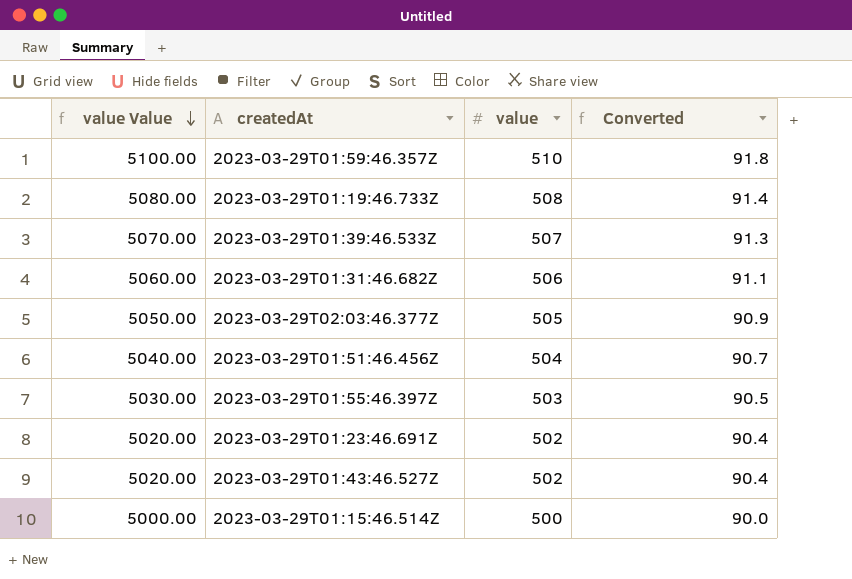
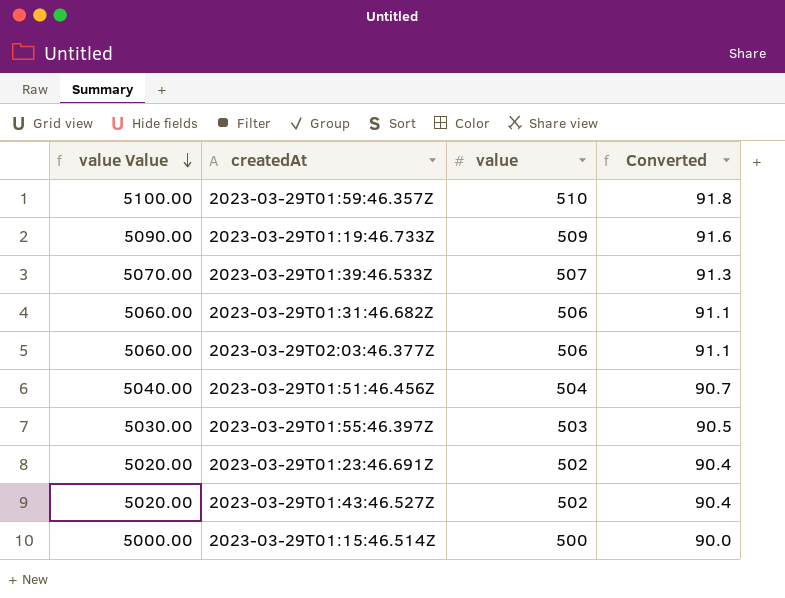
2023-03-29T01:19:46.733Z | value Value: 5080.00 -> 5090.00
2023-03-29T01:19:46.733Z | value: 508 -> 509
2023-03-29T01:19:46.733Z | Converted: 91.4 -> 91.6
2023-03-29T02:03:46.377Z | value Value: 5050.00 -> 5060.00
2023-03-29T02:03:46.377Z | value: 505 -> 506
2023-03-29T02:03:46.377Z | Converted: 90.9 -> 91.1

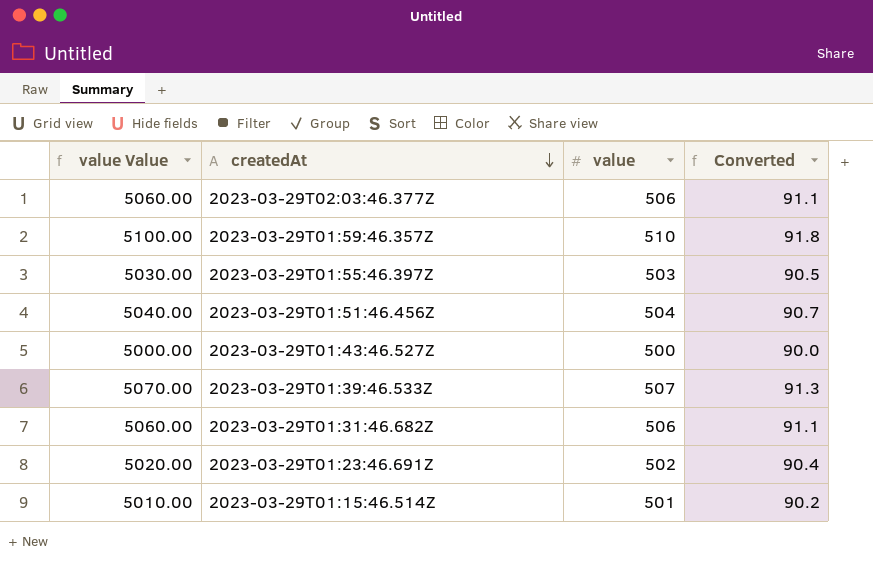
row order: value Value descending -> createdAt descending
row 2023-03-29T01:19:46.733Z: 5090.00 | 509 | 91.6 -> none
2023-03-29T01:43:46.527Z | value Value: 5020.00 -> 5000.00
2023-03-29T01:43:46.527Z | value: 502 -> 500
2023-03-29T01:43:46.527Z | Converted: 90.4 -> 90.0
2023-03-29T01:15:46.514Z | value Value: 5000.00 -> 5010.00
2023-03-29T01:15:46.514Z | value: 500 -> 501
2023-03-29T01:15:46.514Z | Converted: 90.0 -> 90.2

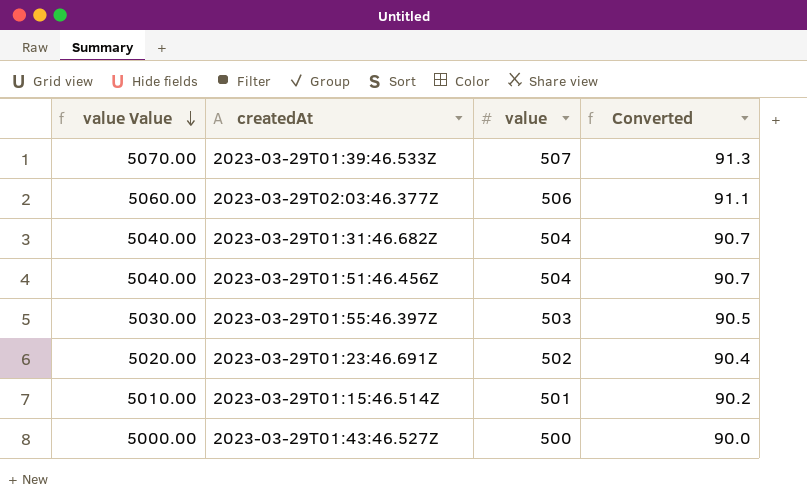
row order: createdAt descending -> value Value descending
row 2023-03-29T01:59:46.357Z: 5100.00 | 510 | 91.8 -> none
2023-03-29T01:31:46.682Z | value Value: 5060.00 -> 5040.00
2023-03-29T01:31:46.682Z | value: 506 -> 504
2023-03-29T01:31:46.682Z | Converted: 91.1 -> 90.7

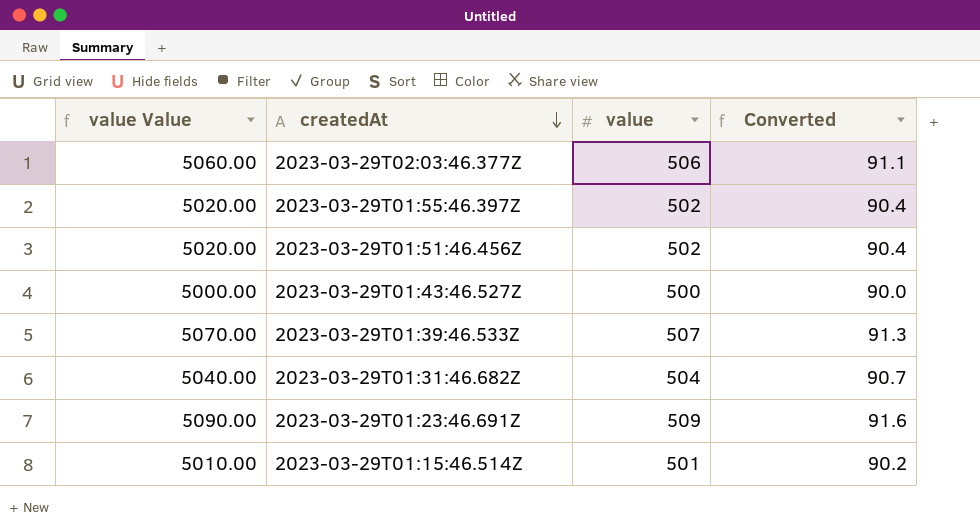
row order: value Value descending -> createdAt descending
2023-03-29T01:55:46.397Z | value Value: 5030.00 -> 5020.00
2023-03-29T01:55:46.397Z | value: 503 -> 502
2023-03-29T01:55:46.397Z | Converted: 90.5 -> 90.4
2023-03-29T01:51:46.456Z | value Value: 5040.00 -> 5020.00
2023-03-29T01:51:46.456Z | value: 504 -> 502
2023-03-29T01:51:46.456Z | Converted: 90.7 -> 90.4
2023-03-29T01:23:46.691Z | value Value: 5020.00 -> 5090.00
2023-03-29T01:23:46.691Z | value: 502 -> 509
2023-03-29T01:23:46.691Z | Converted: 90.4 -> 91.6

